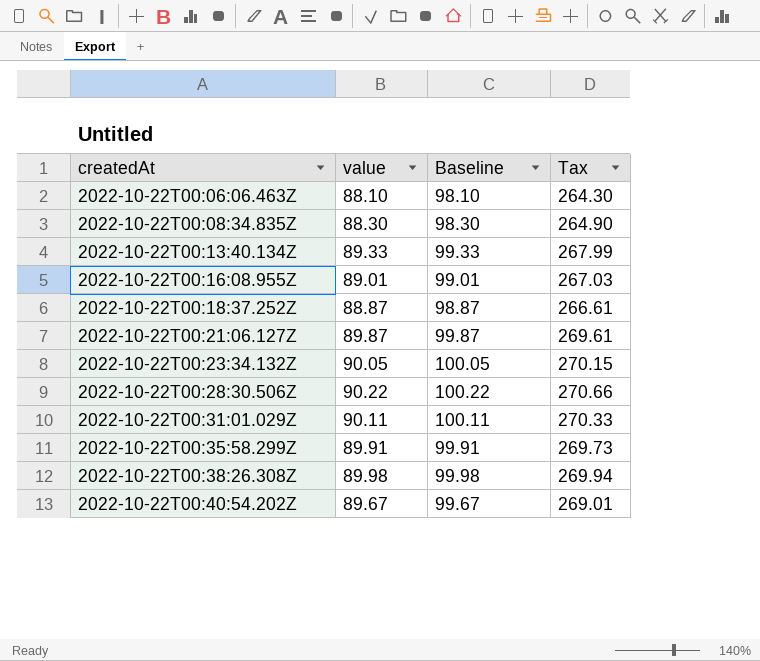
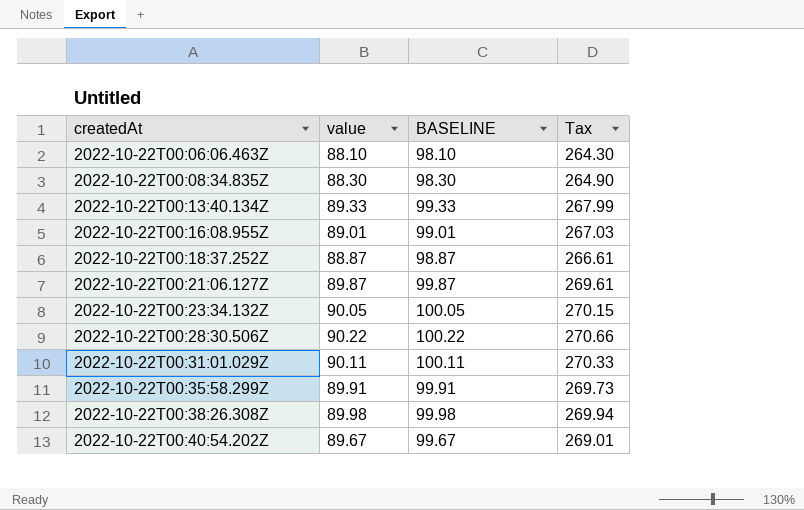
column name: Baseline -> BASELINE

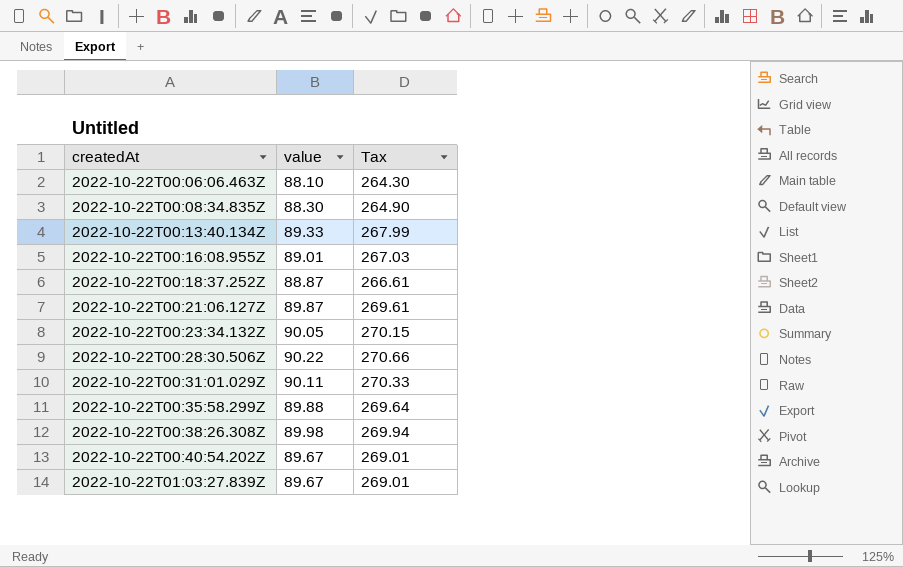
column BASELINE | formula: [value] + 10 -> none
2022-10-22T00:35:58.299Z | value: 89.91 -> 89.88
2022-10-22T00:35:58.299Z | Tax: 269.73 -> 269.64
row 2022-10-22T01:03:27.839Z: none -> 89.67 | 269.01

